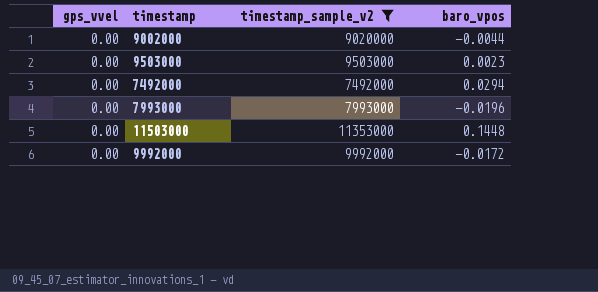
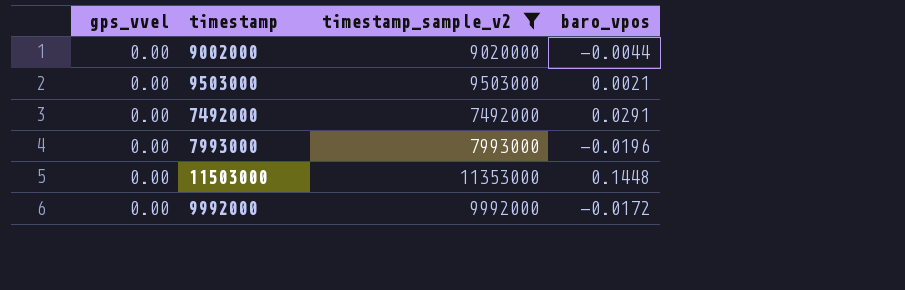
9503000 | baro_vpos: 0.0023 -> 0.0021
7492000 | baro_vpos: 0.0294 -> 0.0291

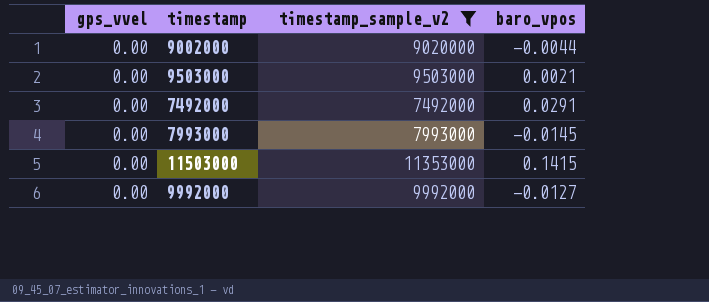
7993000 | baro_vpos: -0.0196 -> -0.0145
11503000 | baro_vpos: 0.1448 -> 0.1415
9992000 | baro_vpos: -0.0172 -> -0.0127

